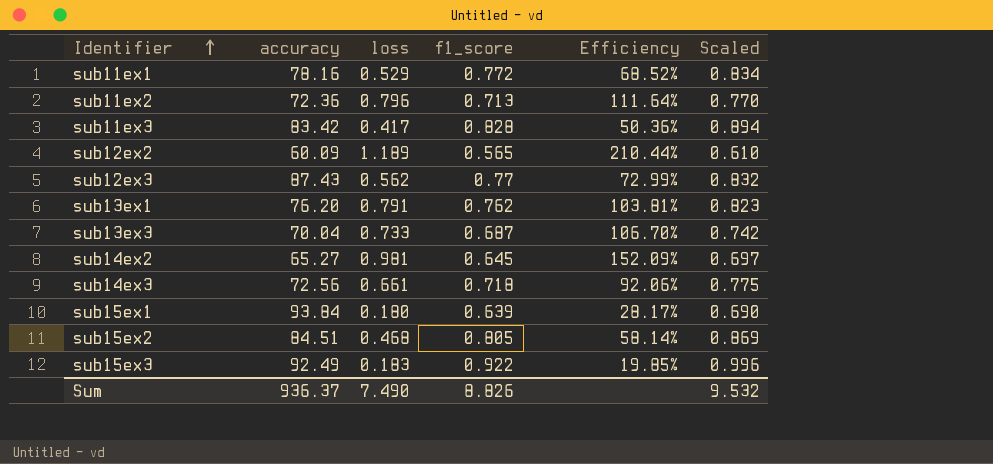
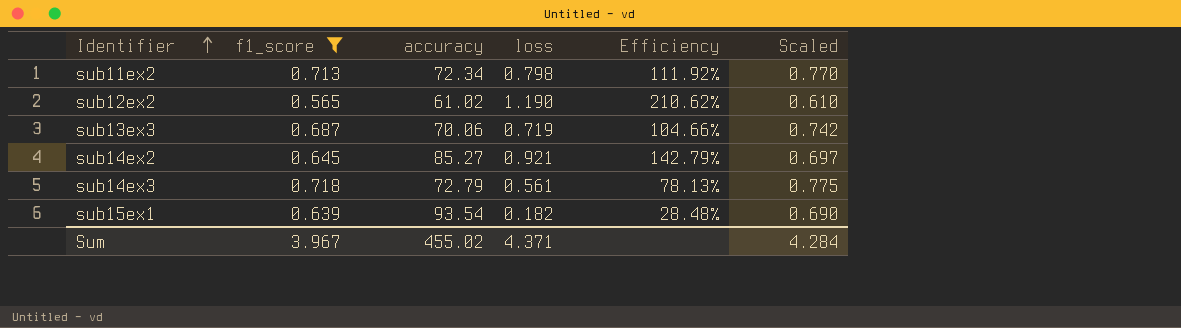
filter: none -> f1_score <= 0.718
column f1_score | position: 4 -> 2
sub11ex2 | accuracy: 72.36 -> 72.34
sub11ex2 | loss: 0.796 -> 0.798
sub11ex2 | Efficiency: 111.64% -> 111.92%
sub12ex2 | accuracy: 60.09 -> 61.02
sub12ex2 | loss: 1.189 -> 1.190
sub12ex2 | Efficiency: 210.44% -> 210.62%
sub13ex3 | accuracy: 70.04 -> 70.06
sub13ex3 | loss: 0.733 -> 0.719
sub13ex3 | Efficiency: 106.70% -> 104.66%
sub14ex2 | accuracy: 65.27 -> 85.27
sub14ex2 | loss: 0.981 -> 0.921
sub14ex2 | Efficiency: 152.09% -> 142.79%
sub14ex3 | accuracy: 72.56 -> 72.79
sub14ex3 | loss: 0.661 -> 0.561
sub14ex3 | Efficiency: 92.06% -> 78.13%
sub15ex1 | accuracy: 93.84 -> 93.54
sub15ex1 | loss: 0.180 -> 0.182
sub15ex1 | Efficiency: 28.17% -> 28.48%
Sum | f1_score: 8.826 -> 3.967
Sum | accuracy: 936.37 -> 455.02
Sum | loss: 7.490 -> 4.371
Sum | Scaled: 9.532 -> 4.284

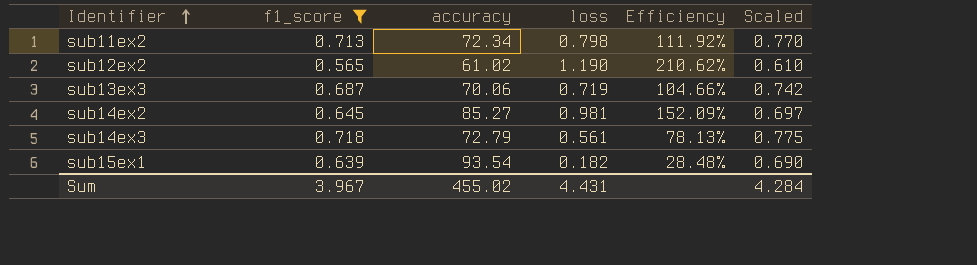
sub14ex2 | loss: 0.921 -> 0.981
sub14ex2 | Efficiency: 142.79% -> 152.09%
Sum | loss: 4.371 -> 4.431

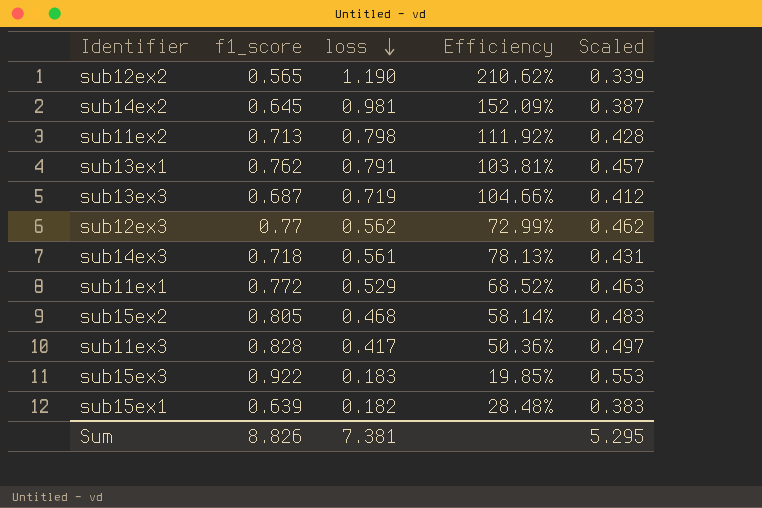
filter: f1_score <= 0.718 -> none
row order: Identifier ascending -> loss descending
column accuracy | position: 3 -> none
column Scaled | formula: [f1_score] * 1.08 -> [f1_score] * 0.6
Sum | f1_score: 3.967 -> 8.826
Sum | loss: 4.431 -> 7.381
Sum | Scaled: 4.284 -> 5.295

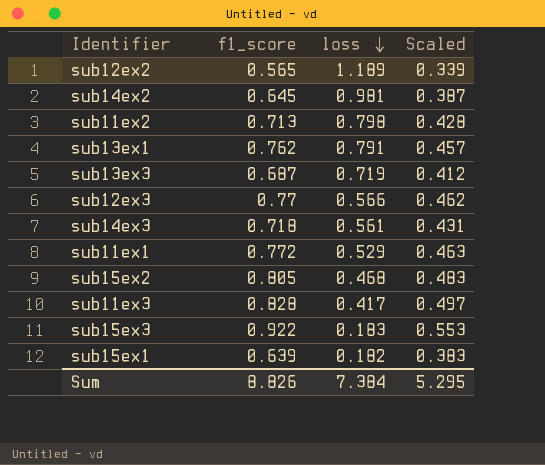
column Efficiency | formula: [loss] / [f1_score] -> none
sub12ex2 | loss: 1.190 -> 1.189
sub12ex3 | loss: 0.562 -> 0.566
Sum | loss: 7.381 -> 7.384

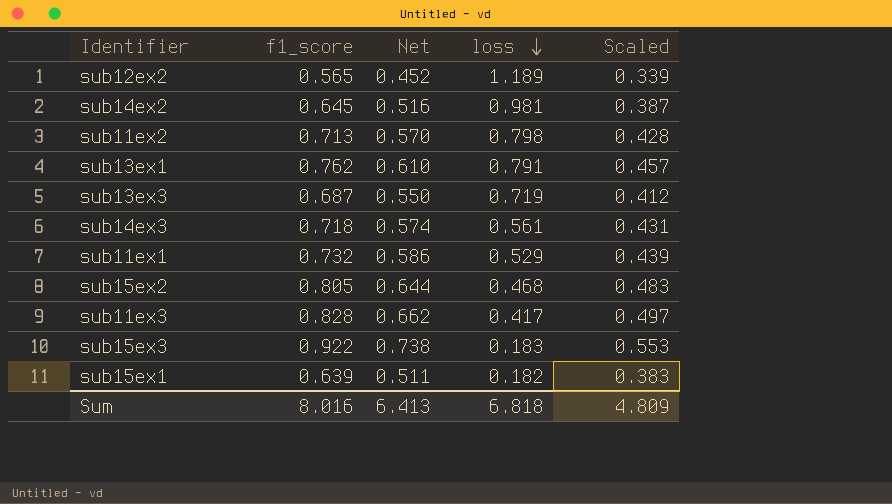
column Net | formula: none -> [f1_score] * 0.8
row sub12ex3: 0.77 | 0.566 | 0.462 -> none
sub11ex1 | f1_score: 0.772 -> 0.732
sub11ex1 | Scaled: 0.463 -> 0.439
Sum | f1_score: 8.826 -> 8.016
Sum | loss: 7.384 -> 6.818
Sum | Scaled: 5.295 -> 4.809

